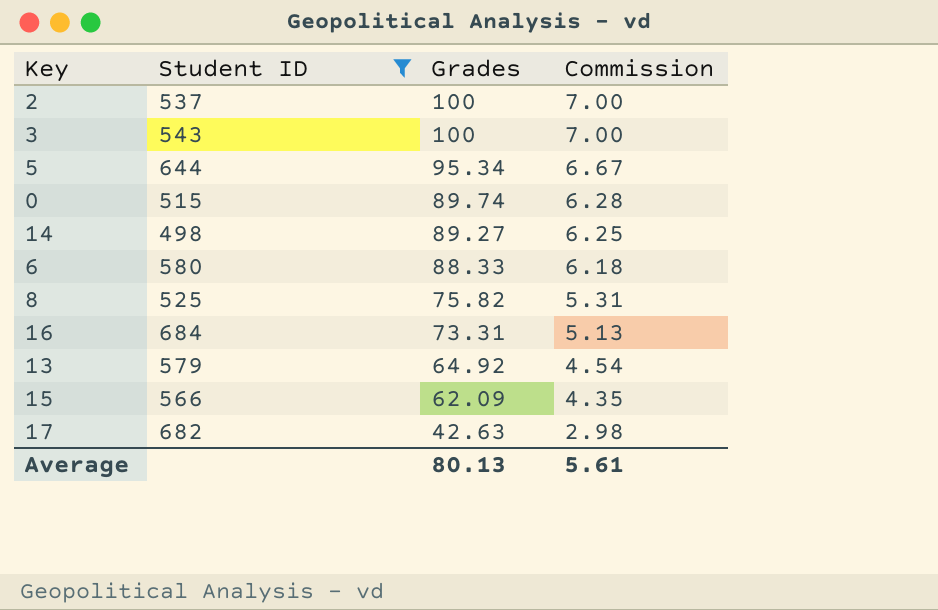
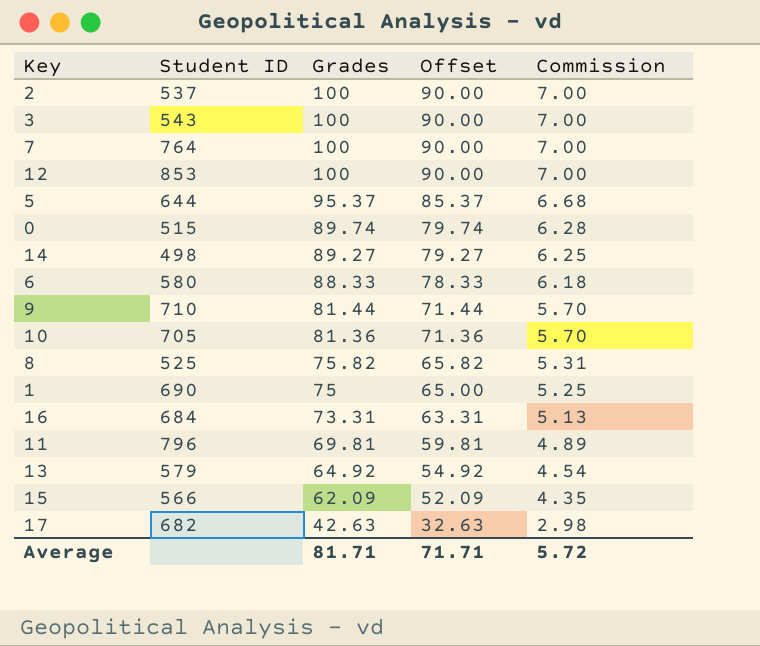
filter: Student ID <= 684 -> none
column Offset | formula: none -> [Grades] - 10
5 | Grades: 95.34 -> 95.37
5 | Commission: 6.67 -> 6.68
Average | Grades: 80.13 -> 81.71
Average | Commission: 5.61 -> 5.72

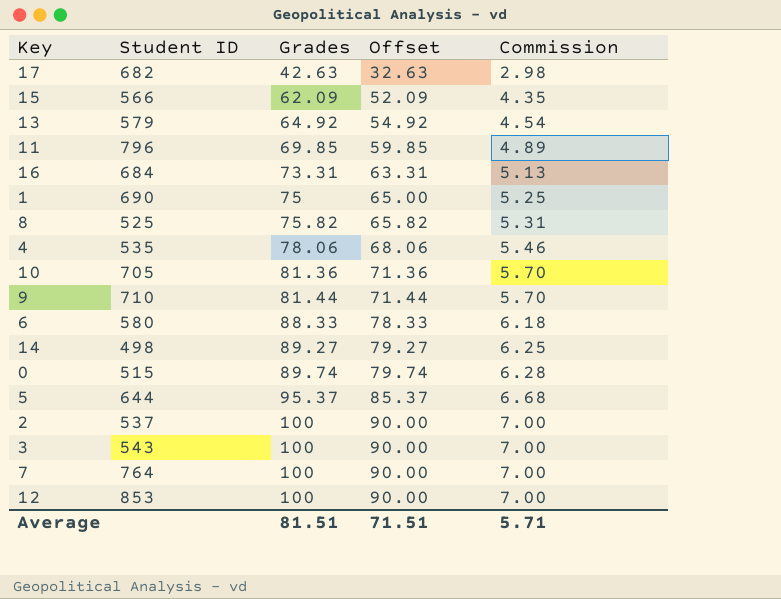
row order: Grades descending -> Grades ascending
11 | Grades: 69.81 -> 69.85
11 | Offset: 59.81 -> 59.85
row 4: none -> 535 | 78.06 | 68.06 | 5.46
Average | Grades: 81.71 -> 81.51
Average | Offset: 71.71 -> 71.51
Average | Commission: 5.72 -> 5.71

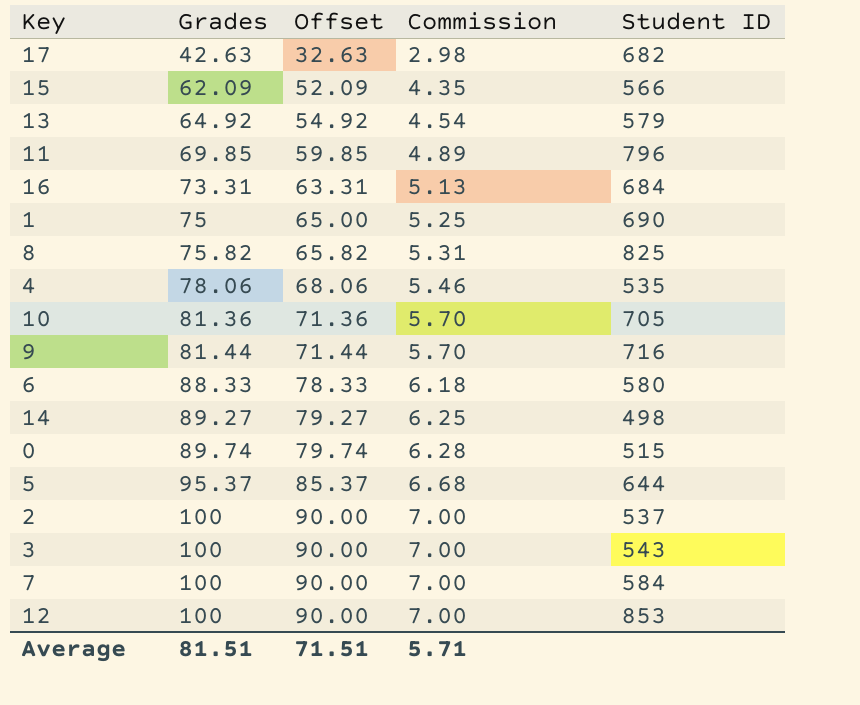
column Student ID | position: 2 -> 5
8 | Student ID: 525 -> 825
9 | Student ID: 710 -> 716
7 | Student ID: 764 -> 584

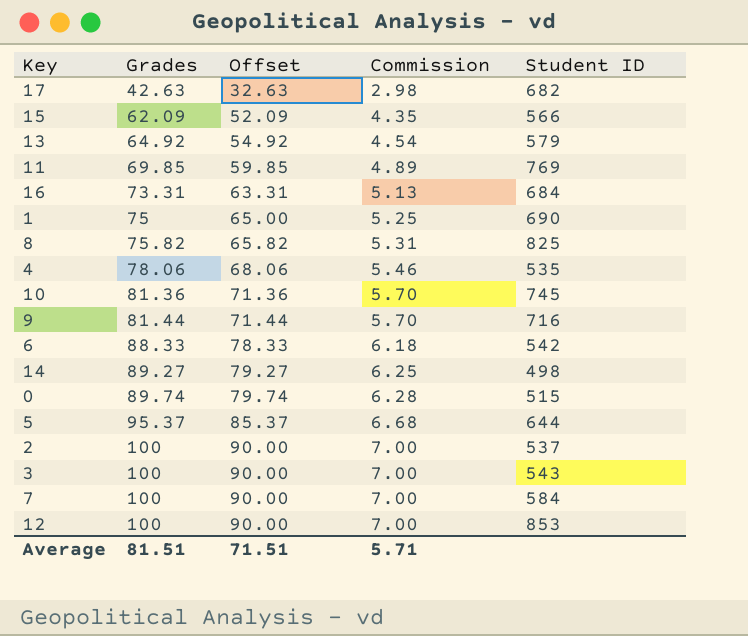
11 | Student ID: 796 -> 769
10 | Student ID: 705 -> 745
6 | Student ID: 580 -> 542

